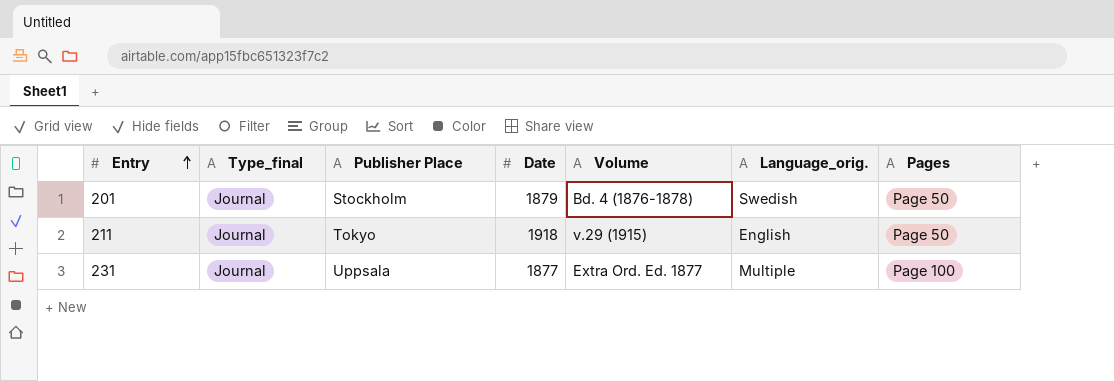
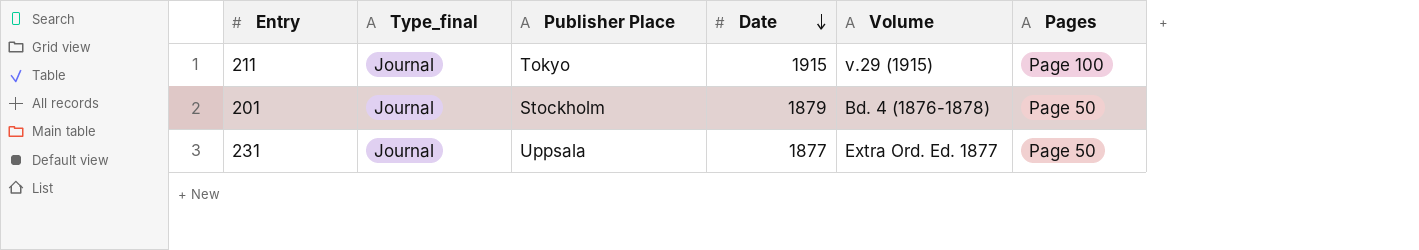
row order: Entry ascending -> Date descending
column Language_orig. | position: 6 -> none
211 | Date: 1918 -> 1915
211 | Pages: Page 50 -> Page 100
231 | Pages: Page 100 -> Page 50

